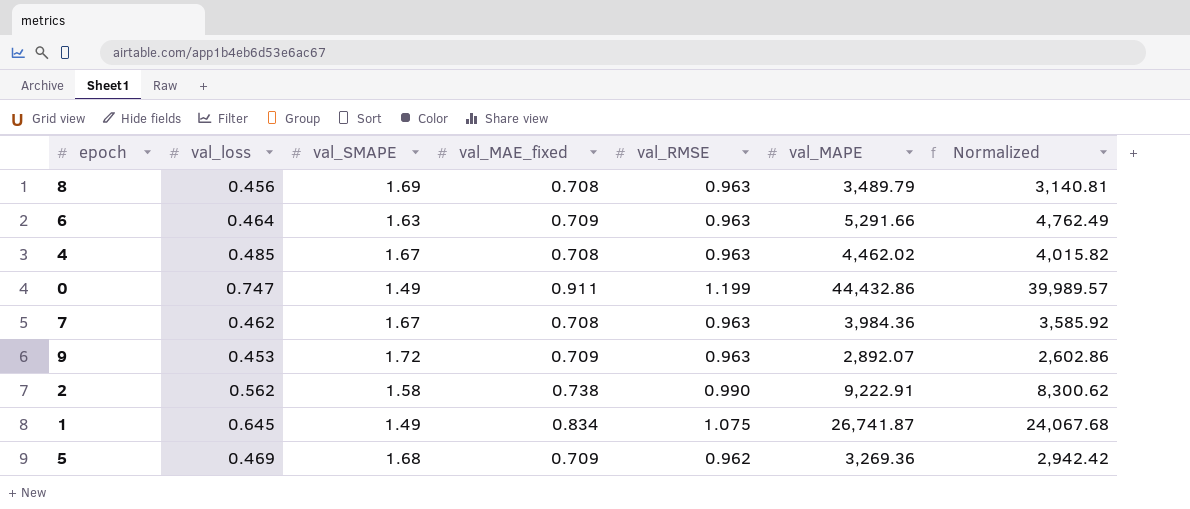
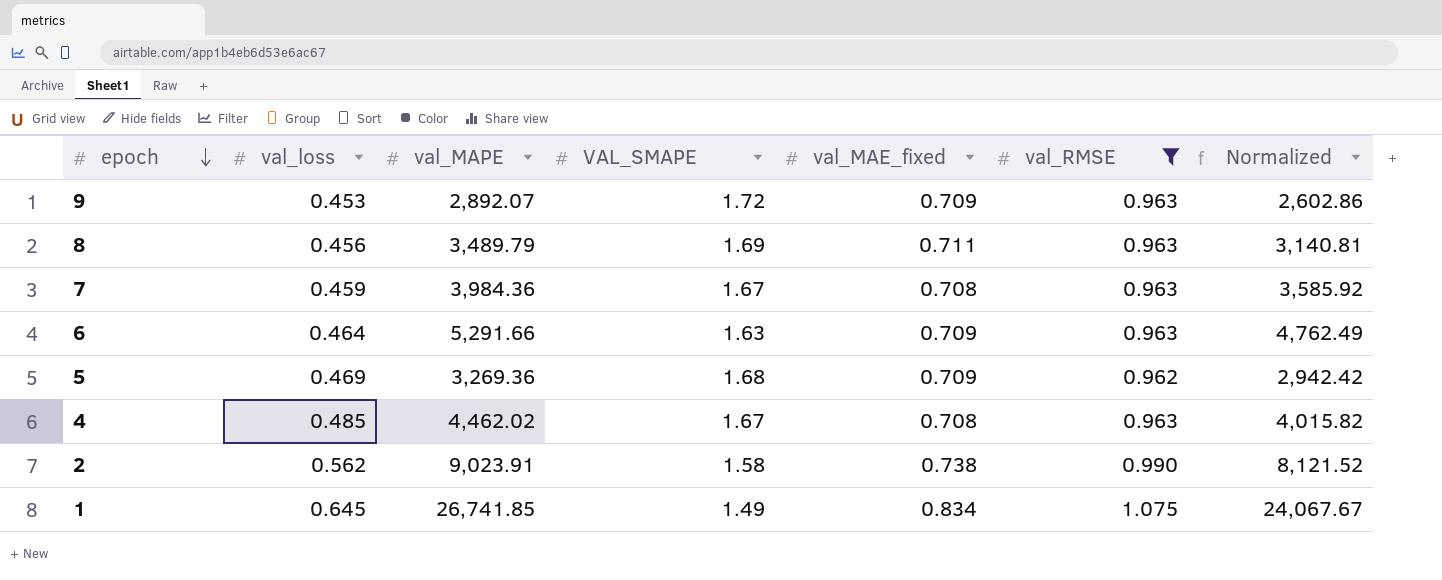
filter: none -> val_RMSE != 1.199
row order: none -> epoch descending
column val_MAPE | position: 6 -> 3
column name: val_SMAPE -> VAL_SMAPE
8 | val_MAE_fixed: 0.708 -> 0.711
7 | val_loss: 0.462 -> 0.459
2 | val_MAPE: 9,222.91 -> 9,023.91
2 | Normalized: 8,300.62 -> 8,121.52
1 | val_MAPE: 26,741.87 -> 26,741.85
1 | Normalized: 24,067.68 -> 24,067.67

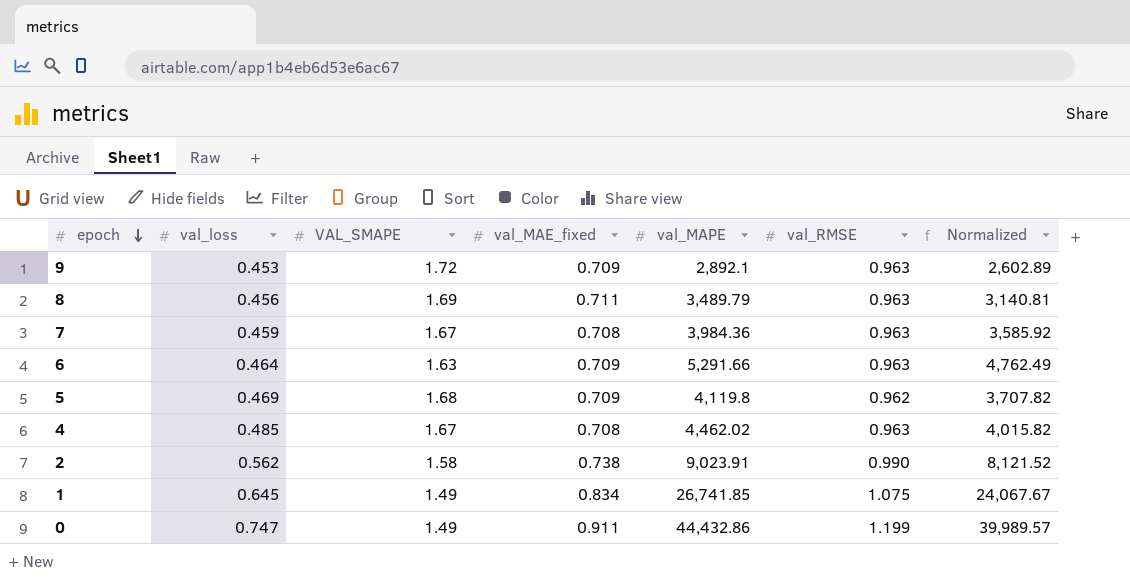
filter: val_RMSE != 1.199 -> none
column val_MAPE | position: 3 -> 5
9 | val_MAPE: 2,892.07 -> 2,892.1
9 | Normalized: 2,602.86 -> 2,602.89
5 | val_MAPE: 3,269.36 -> 4,119.8
5 | Normalized: 2,942.42 -> 3,707.82

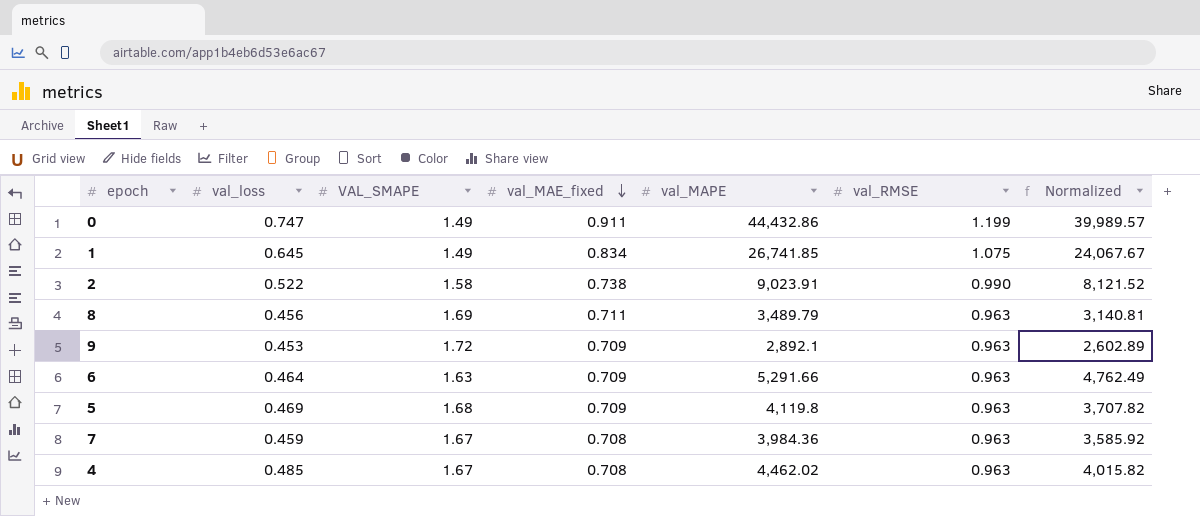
row order: epoch descending -> val_MAE_fixed descending
2 | val_loss: 0.562 -> 0.522
5 | val_RMSE: 0.962 -> 0.963

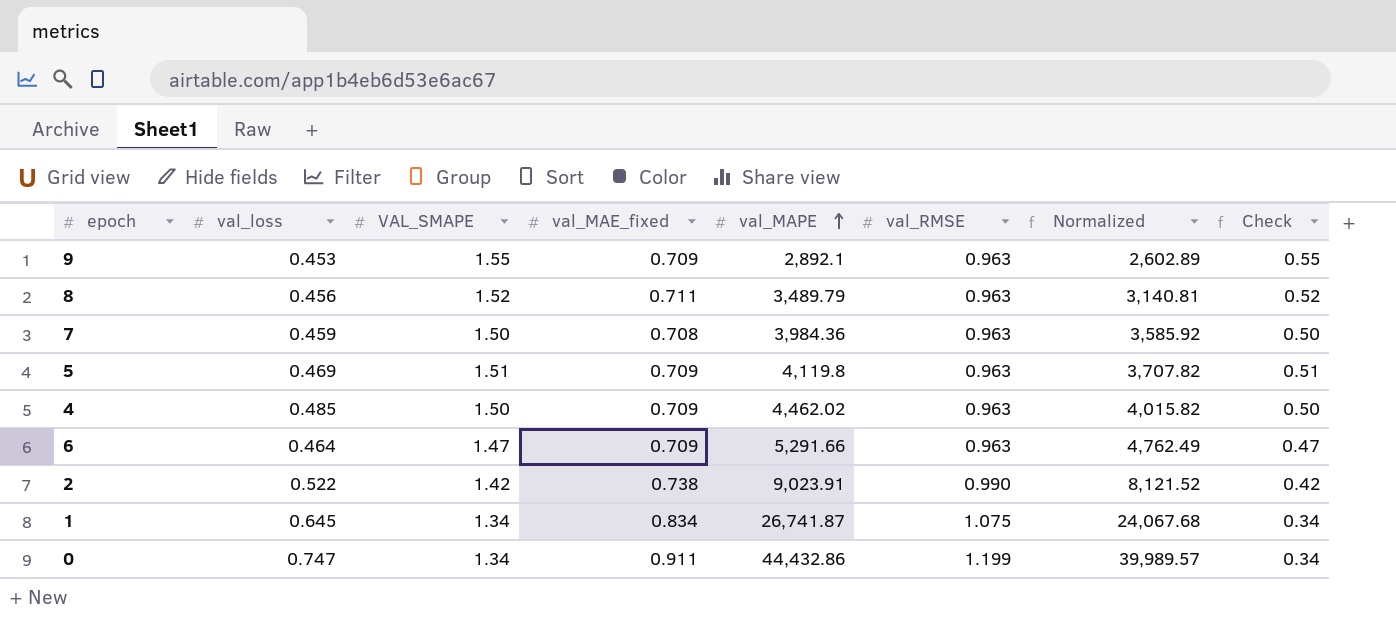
row order: val_MAE_fixed descending -> val_MAPE ascending
column Check | formula: none -> [VAL_SMAPE] - 1
9 | VAL_SMAPE: 1.72 -> 1.55
8 | VAL_SMAPE: 1.69 -> 1.52
7 | VAL_SMAPE: 1.67 -> 1.50
5 | VAL_SMAPE: 1.68 -> 1.51
4 | VAL_SMAPE: 1.67 -> 1.50
4 | val_MAE_fixed: 0.708 -> 0.709
6 | VAL_SMAPE: 1.63 -> 1.47
2 | VAL_SMAPE: 1.58 -> 1.42
1 | VAL_SMAPE: 1.49 -> 1.34
1 | val_MAPE: 26,741.85 -> 26,741.87
1 | Normalized: 24,067.67 -> 24,067.68
0 | VAL_SMAPE: 1.49 -> 1.34

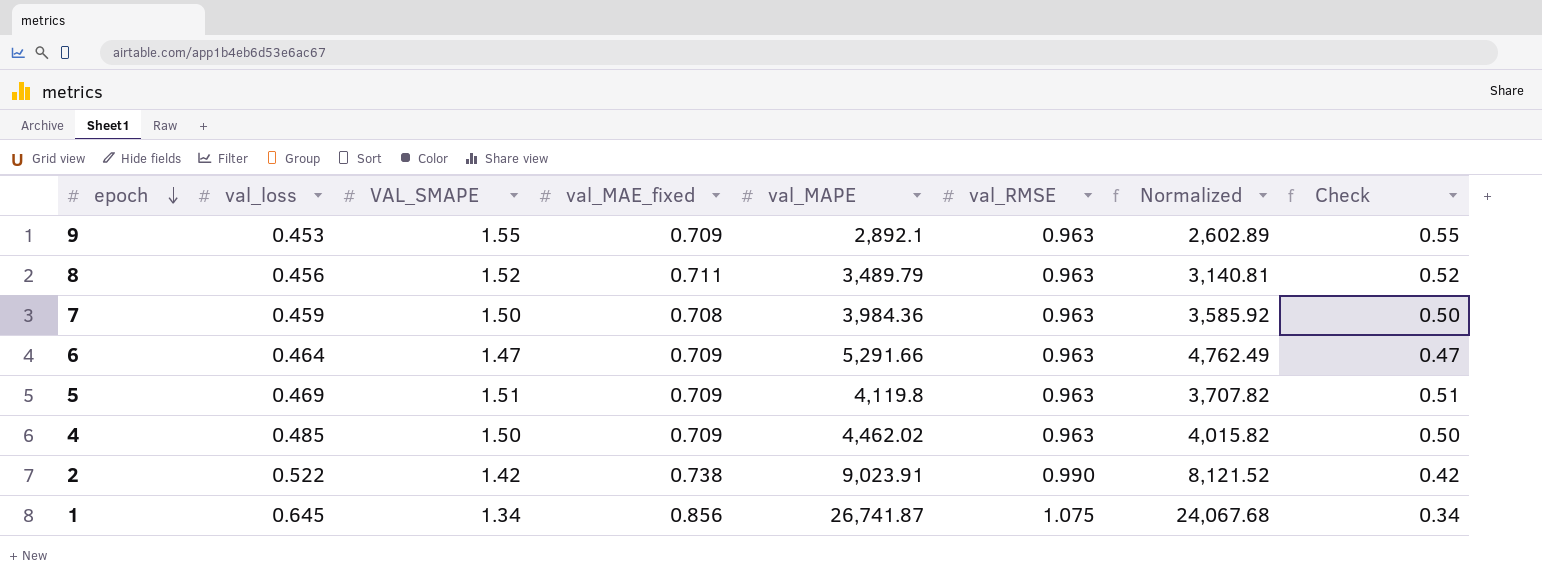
row order: val_MAPE ascending -> epoch descending
row 0: 0.747 | 1.34 | 0.911 | 44,432.86 | 1.199 | 39,989.57 | 0.34 -> none
1 | val_MAE_fixed: 0.834 -> 0.856

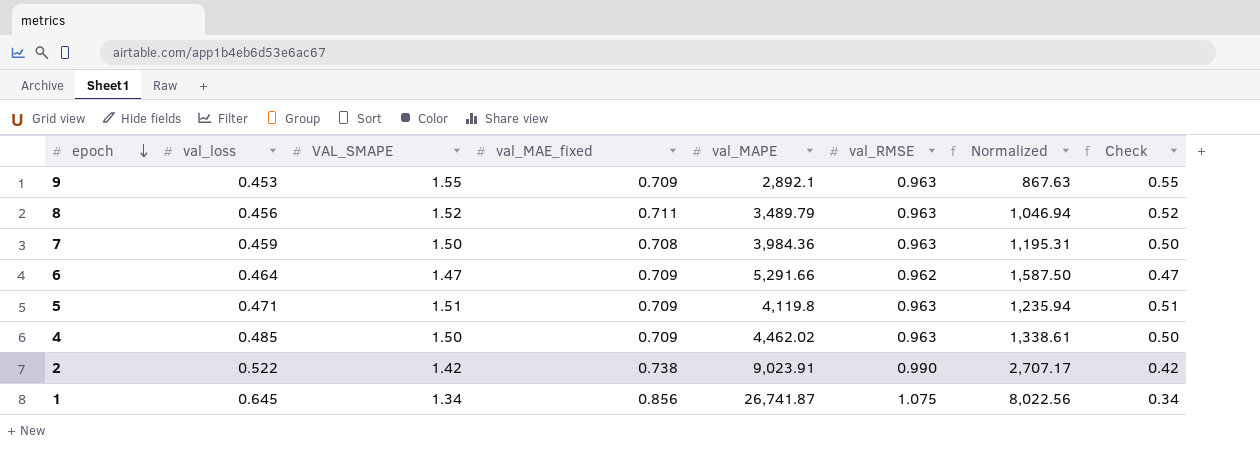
column Normalized | formula: [val_MAPE] * 0.9 -> [val_MAPE] * 0.3
6 | val_RMSE: 0.963 -> 0.962
5 | val_loss: 0.469 -> 0.471

